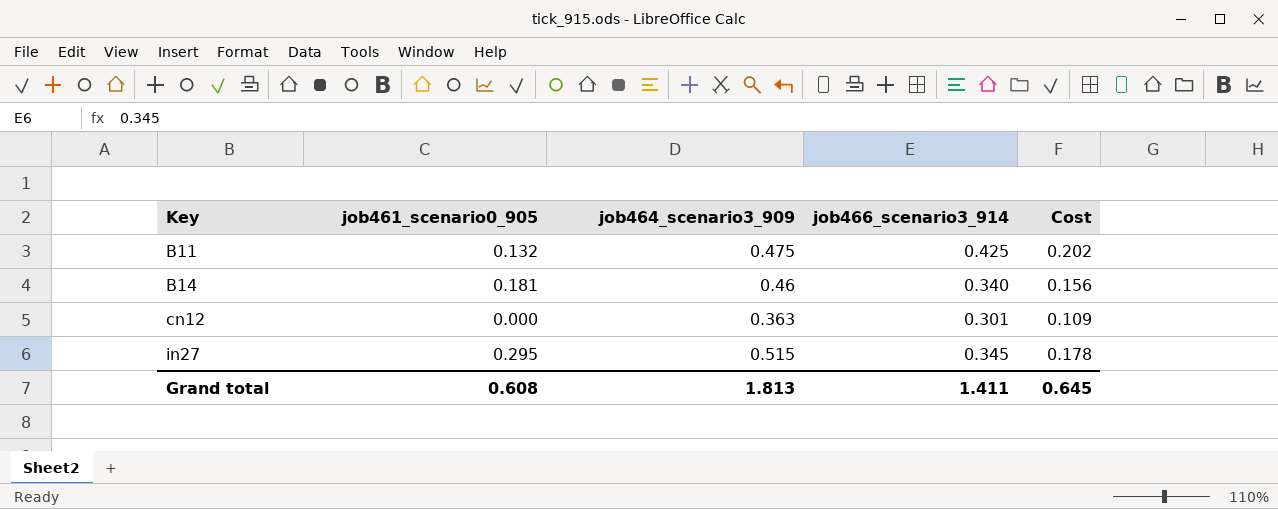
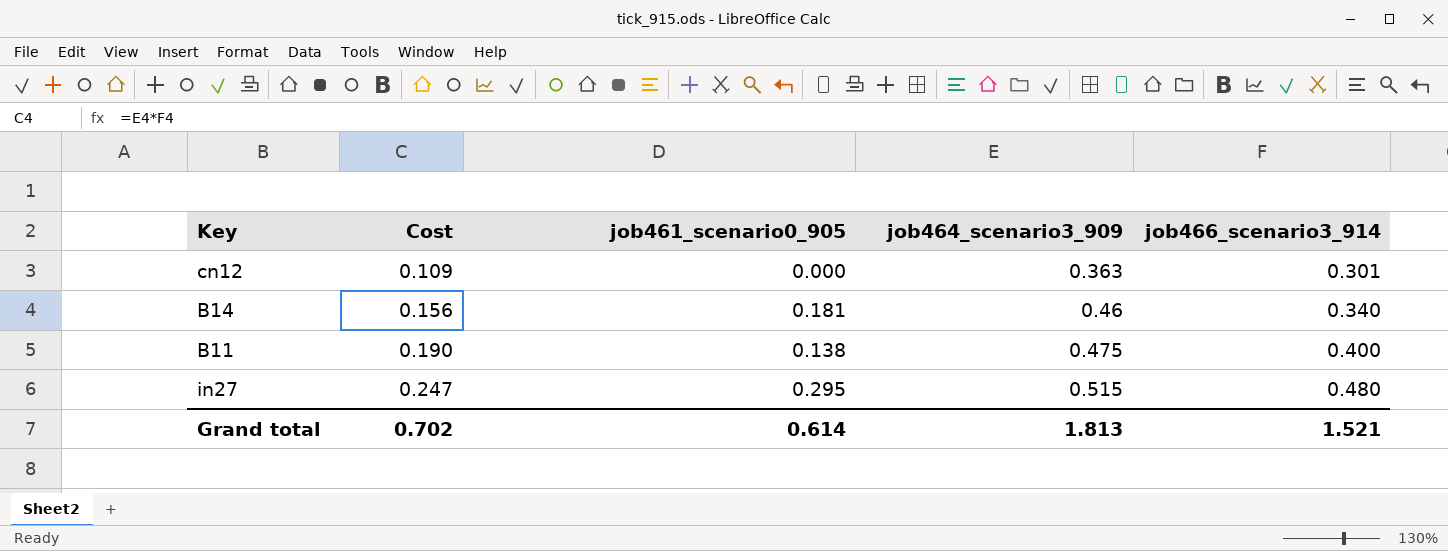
row order: Key ascending -> Cost ascending
column Cost | position: 5 -> 2
B11 | Cost: 0.202 -> 0.190
B11 | job461_scenario0_905: 0.132 -> 0.138
B11 | job466_scenario3_914: 0.425 -> 0.400
in27 | Cost: 0.178 -> 0.247
in27 | job466_scenario3_914: 0.345 -> 0.480
Grand total | Cost: 0.645 -> 0.702
Grand total | job461_scenario0_905: 0.608 -> 0.614
Grand total | job466_scenario3_914: 1.411 -> 1.521

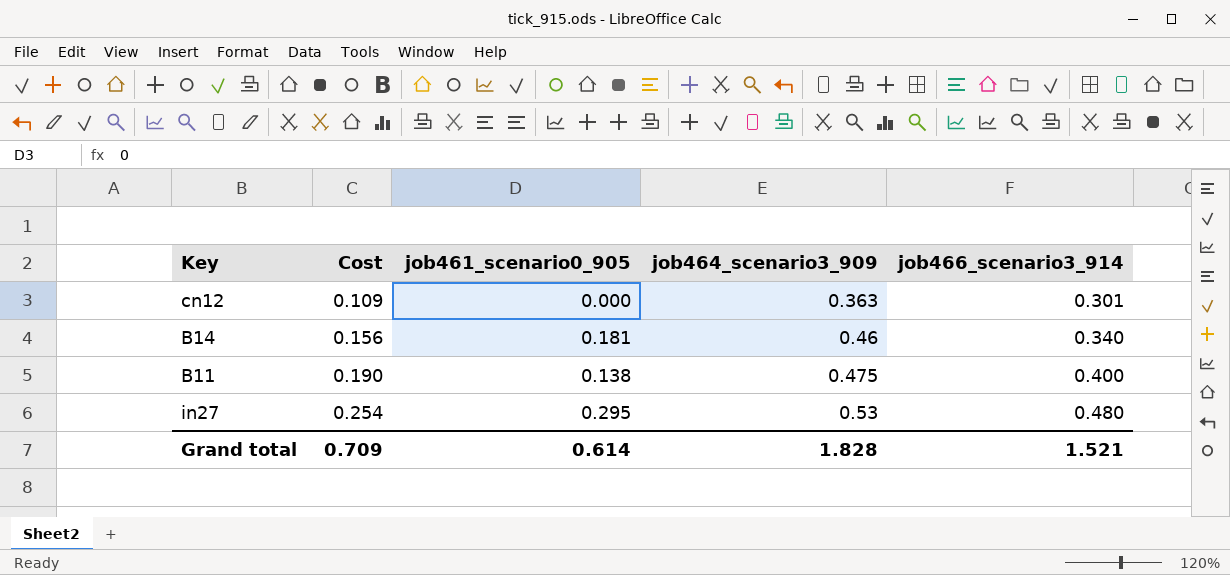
in27 | Cost: 0.247 -> 0.254
in27 | job464_scenario3_909: 0.515 -> 0.53
Grand total | Cost: 0.702 -> 0.709
Grand total | job464_scenario3_909: 1.813 -> 1.828

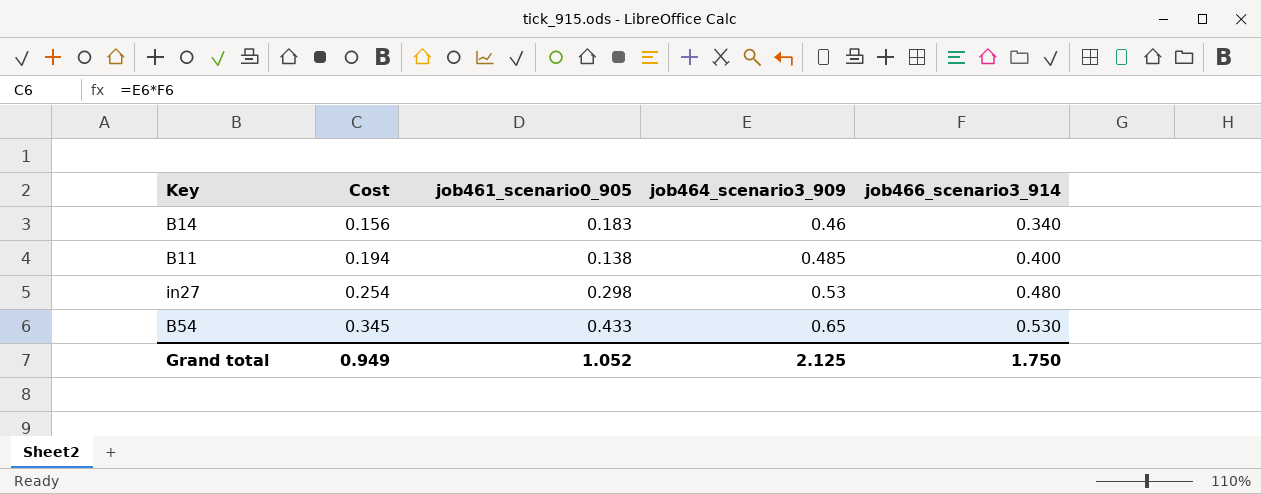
row cn12: 0.109 | 0.000 | 0.363 | 0.301 -> none
B14 | job461_scenario0_905: 0.181 -> 0.183
B11 | Cost: 0.190 -> 0.194
B11 | job464_scenario3_909: 0.475 -> 0.485
in27 | job461_scenario0_905: 0.295 -> 0.298
row B54: none -> 0.345 | 0.433 | 0.65 | 0.530
Grand total | Cost: 0.709 -> 0.949
Grand total | job461_scenario0_905: 0.614 -> 1.052
Grand total | job464_scenario3_909: 1.828 -> 2.125
Grand total | job466_scenario3_914: 1.521 -> 1.750

